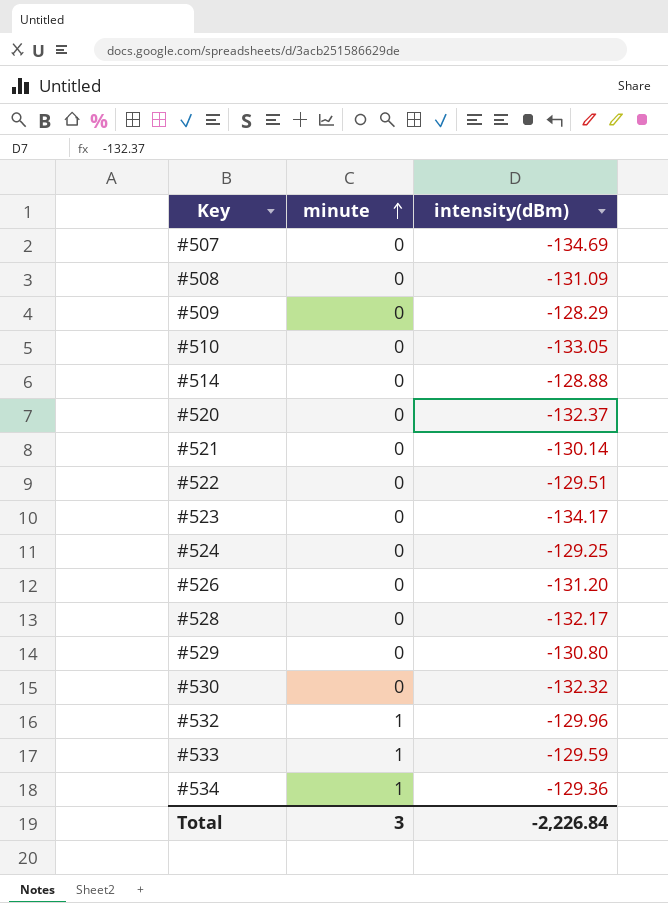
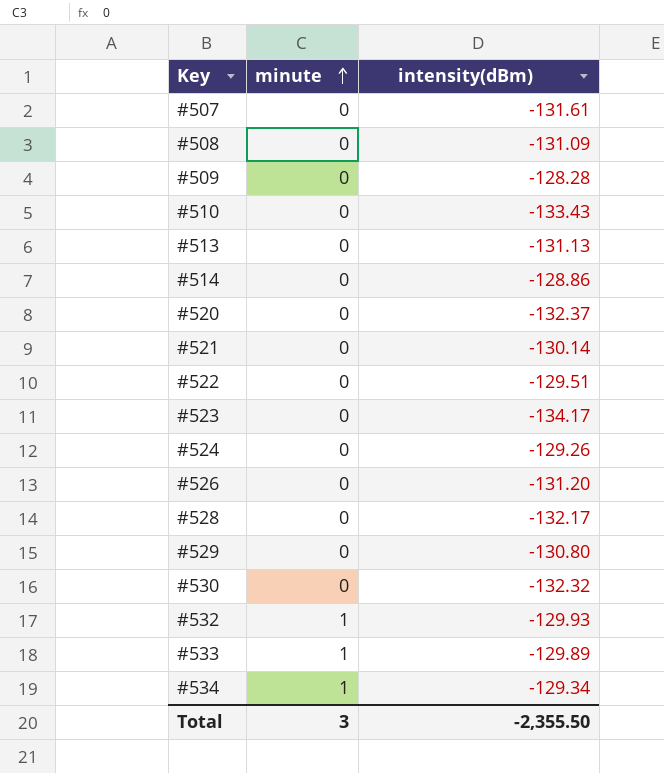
#507 | intensity(dBm): -134.69 -> -131.61
#509 | intensity(dBm): -128.29 -> -128.28
#510 | intensity(dBm): -133.05 -> -133.43
row #513: none -> 0 | -131.13
#514 | intensity(dBm): -128.88 -> -128.86
#524 | intensity(dBm): -129.25 -> -129.26
#532 | intensity(dBm): -129.96 -> -129.93
#533 | intensity(dBm): -129.59 -> -129.89
#534 | intensity(dBm): -129.36 -> -129.34
Total | intensity(dBm): -2,226.84 -> -2,355.50

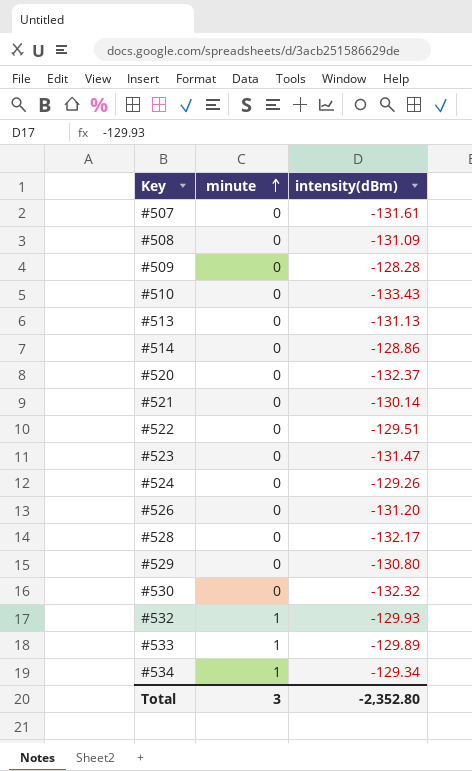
#523 | intensity(dBm): -134.17 -> -131.47
Total | intensity(dBm): -2,355.50 -> -2,352.80

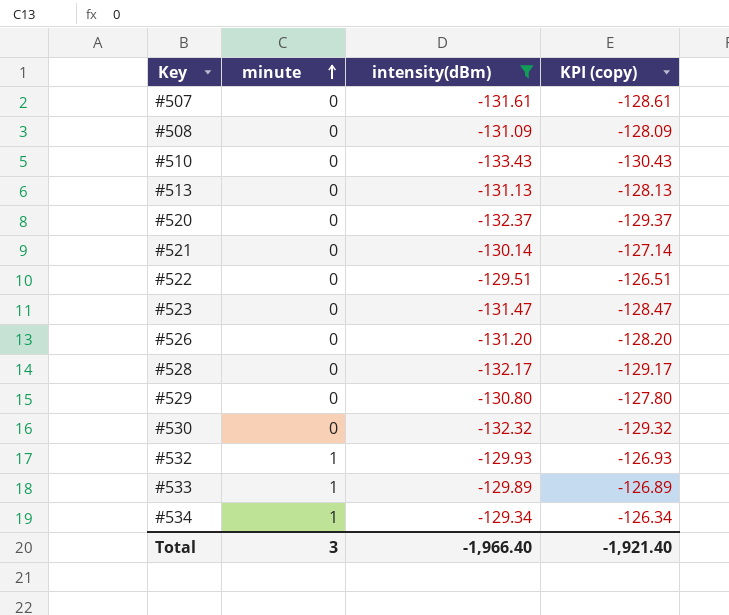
filter: none -> intensity(dBm) <= -129.34
column KPI (copy) | formula: none -> [intensity(dBm)] + 3
Total | intensity(dBm): -2,352.80 -> -1,966.40

